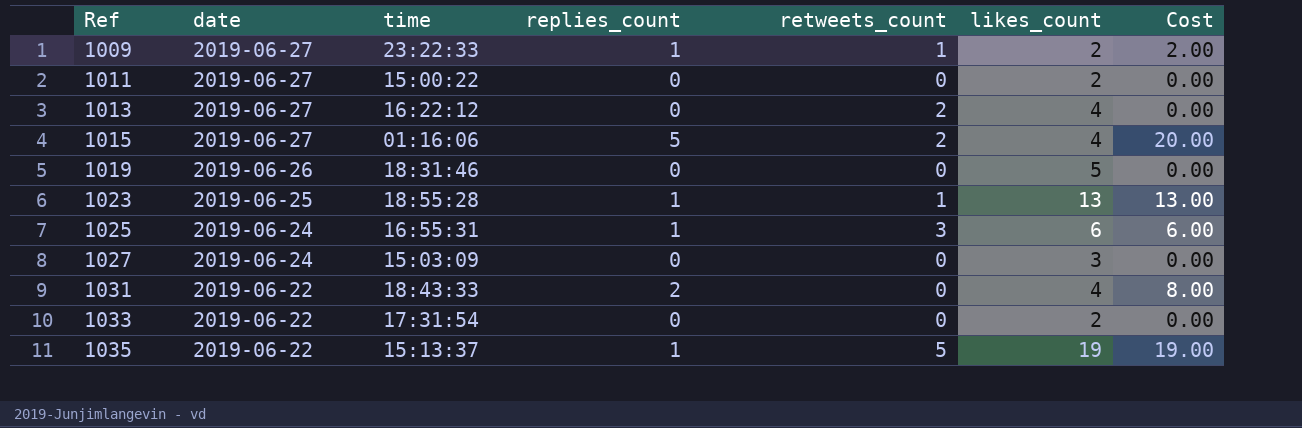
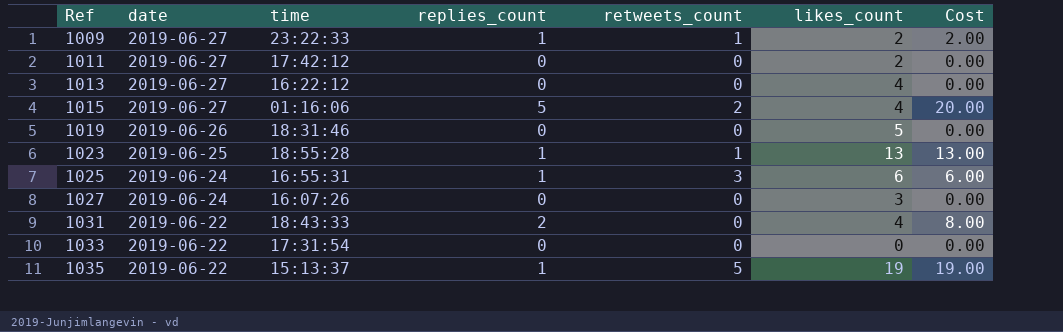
1011 | time: 15:00:22 -> 17:42:12
1013 | retweets_count: 2 -> 0
1027 | time: 15:03:09 -> 16:07:26
1033 | likes_count: 2 -> 0

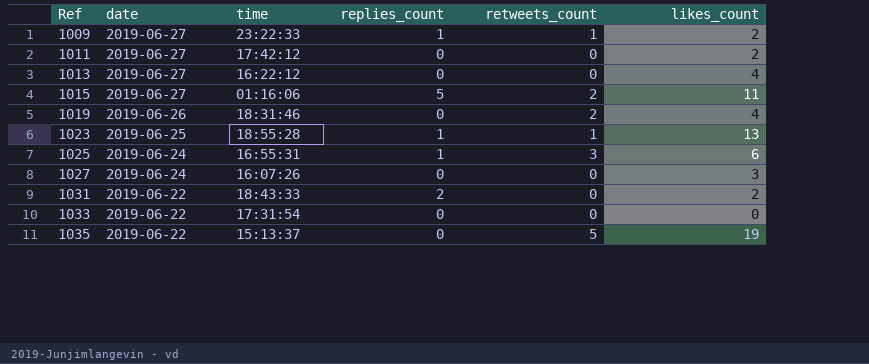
column Cost | formula: [replies_count] * [likes_count] -> none
1015 | likes_count: 4 -> 11
1019 | retweets_count: 0 -> 2
1019 | likes_count: 5 -> 4
1031 | likes_count: 4 -> 2
1035 | replies_count: 1 -> 0

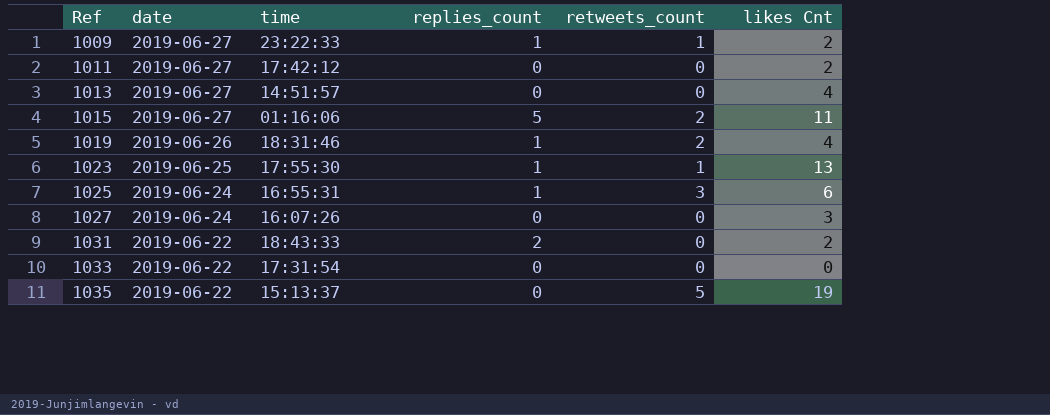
column name: likes_count -> likes Cnt
1013 | time: 16:22:12 -> 14:51:57
1019 | replies_count: 0 -> 1
1023 | time: 18:55:28 -> 17:55:30

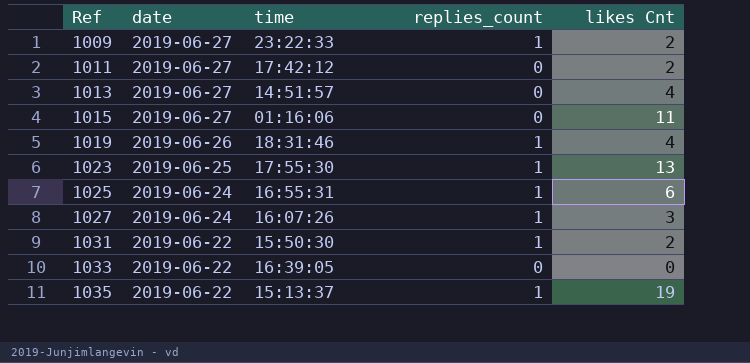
column retweets_count | position: 5 -> none
1015 | replies_count: 5 -> 0
1027 | replies_count: 0 -> 1
1031 | time: 18:43:33 -> 15:50:30
1031 | replies_count: 2 -> 1
1033 | time: 17:31:54 -> 16:39:05
1035 | replies_count: 0 -> 1

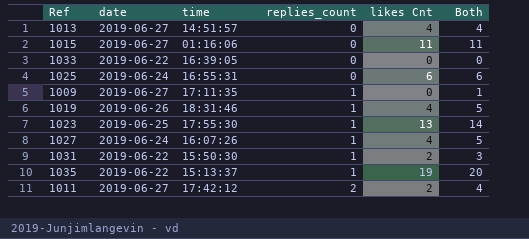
row order: Ref ascending -> replies_count ascending
column Both | formula: none -> [replies_count] + [likes Cnt]
1025 | replies_count: 1 -> 0
1009 | time: 23:22:33 -> 17:11:35
1009 | likes Cnt: 2 -> 0
1027 | likes Cnt: 3 -> 4
1011 | replies_count: 0 -> 2

